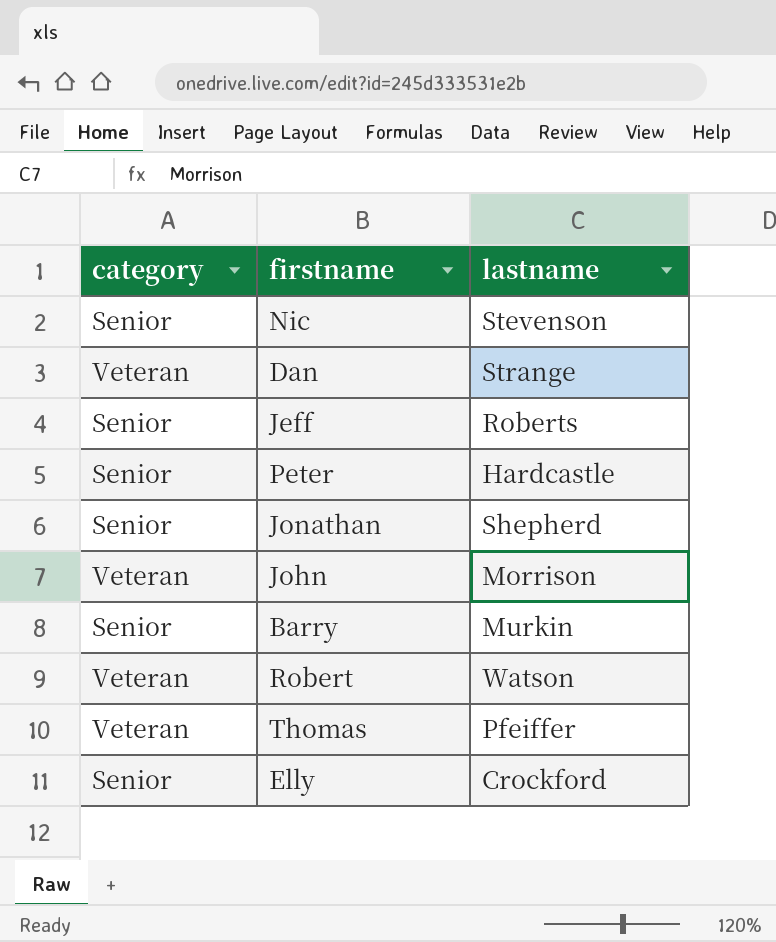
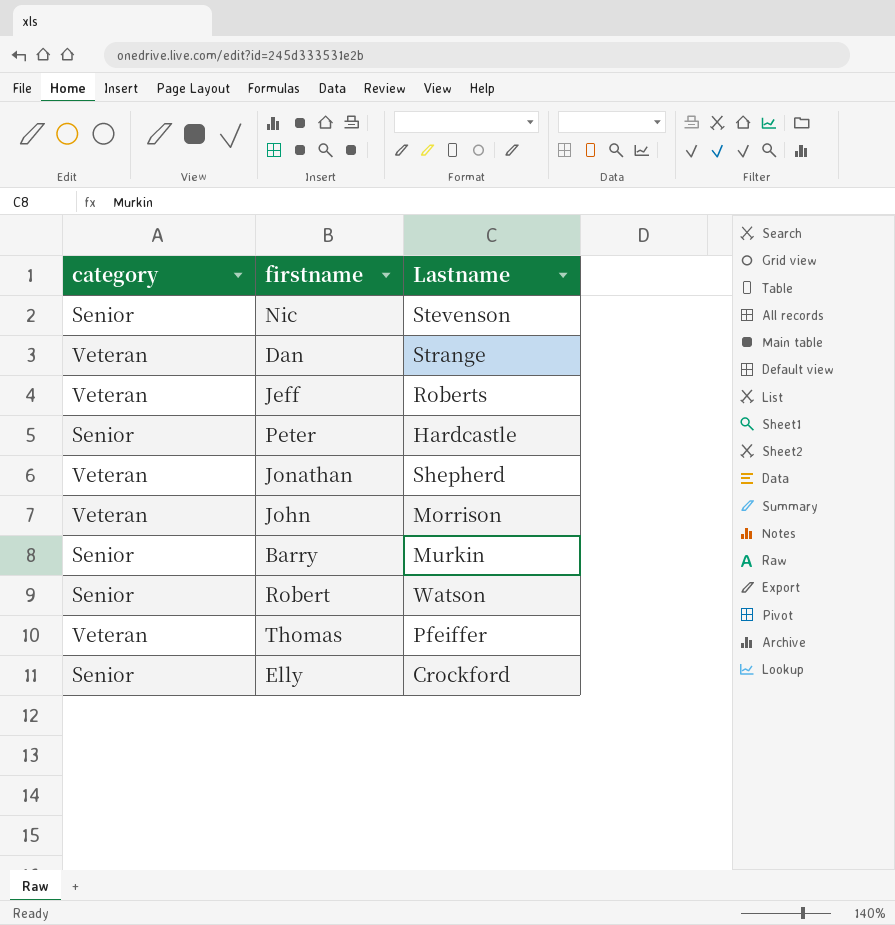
column name: lastname -> Lastname
Jeff | category: Senior -> Veteran
Jonathan | category: Senior -> Veteran
Robert | category: Veteran -> Senior

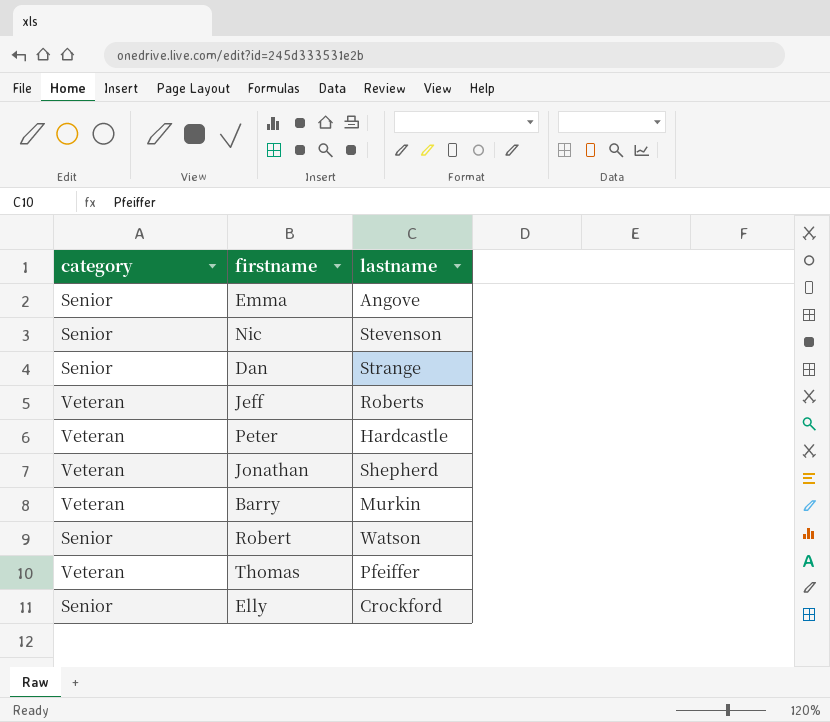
column name: Lastname -> lastname
row John: Veteran | Morrison -> none
row Emma: none -> Senior | Angove
Dan | category: Veteran -> Senior
Peter | category: Senior -> Veteran
Barry | category: Senior -> Veteran

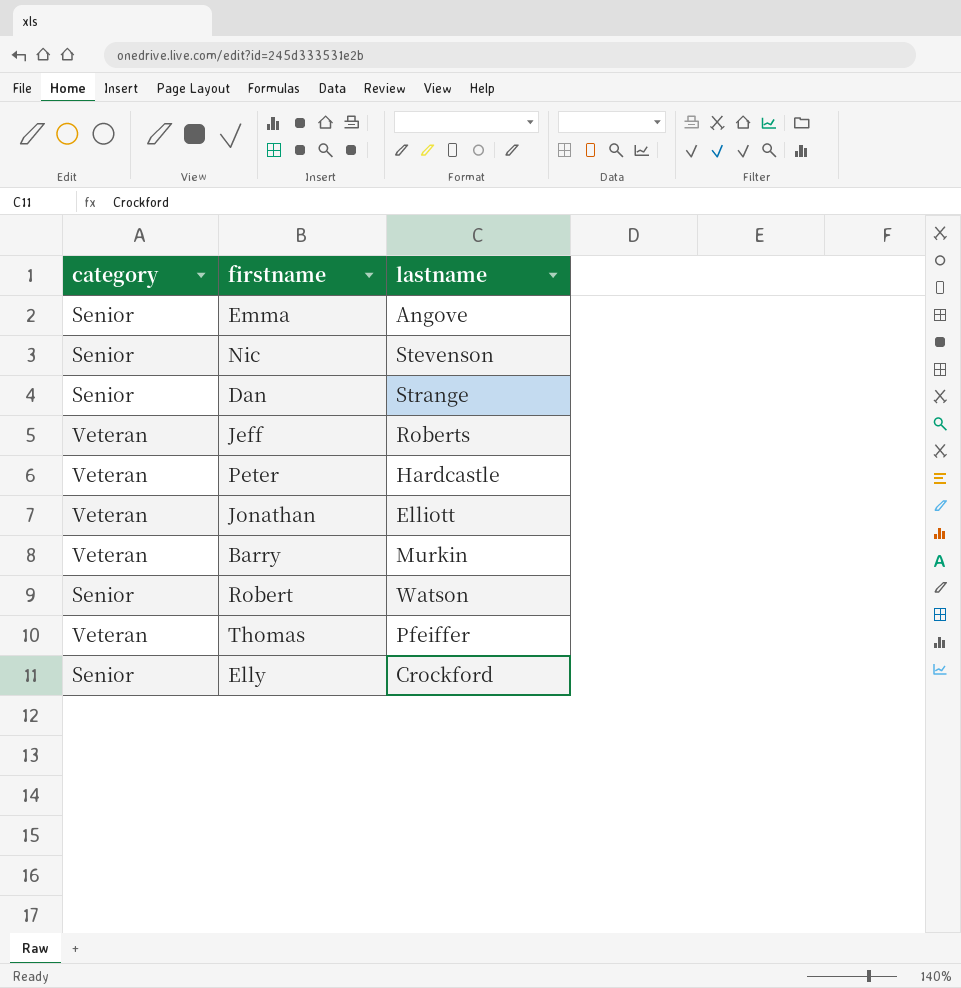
Jonathan | lastname: Shepherd -> Elliott

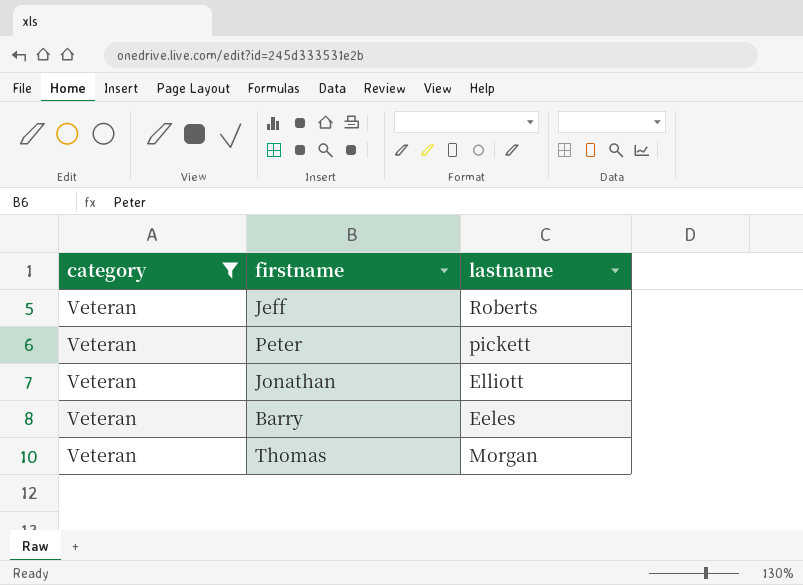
filter: none -> category = Veteran
Peter | lastname: Hardcastle -> pickett
Barry | lastname: Murkin -> Eeles
Thomas | lastname: Pfeiffer -> Morgan

